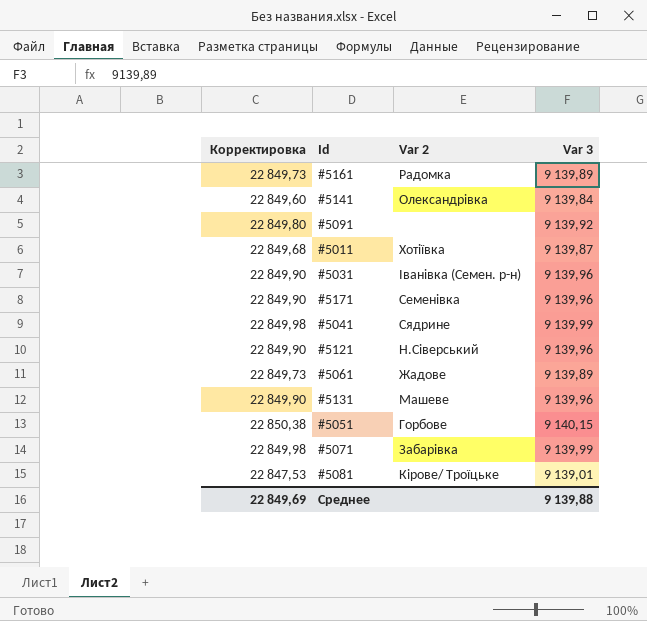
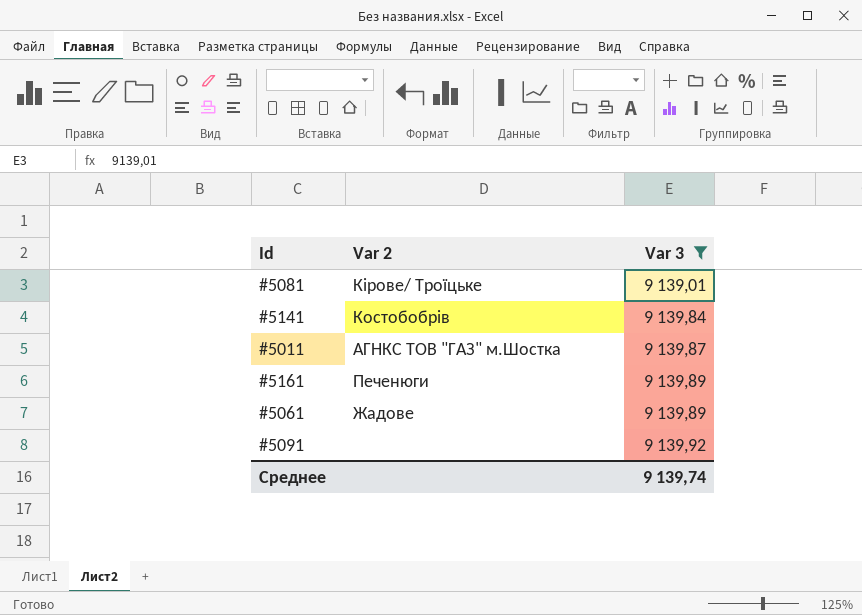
filter: none -> Var 3 <= 9 139,92
row order: none -> Var 3 ascending
column Корректировка | formula: [Var 3] * 2,5 -> none
#5141 | Var 2: Олександрівка -> Костобобрів
#5011 | Var 2: Хотіївка -> АГНКС ТОВ "ГАЗ" м.Шостка
#5161 | Var 2: Радомка -> Печенюги
Среднее | Var 3: 9 139,88 -> 9 139,74

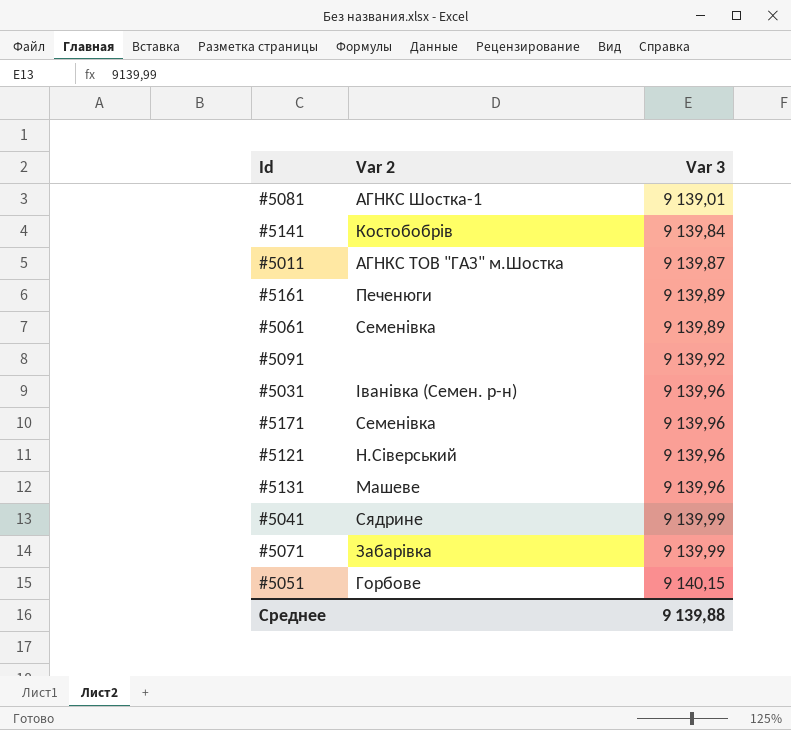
filter: Var 3 <= 9 139,92 -> none
#5081 | Var 2: Кірове/ Троїцьке -> АГНКС Шостка-1
#5061 | Var 2: Жадове -> Семенівка
Среднее | Var 3: 9 139,74 -> 9 139,88

